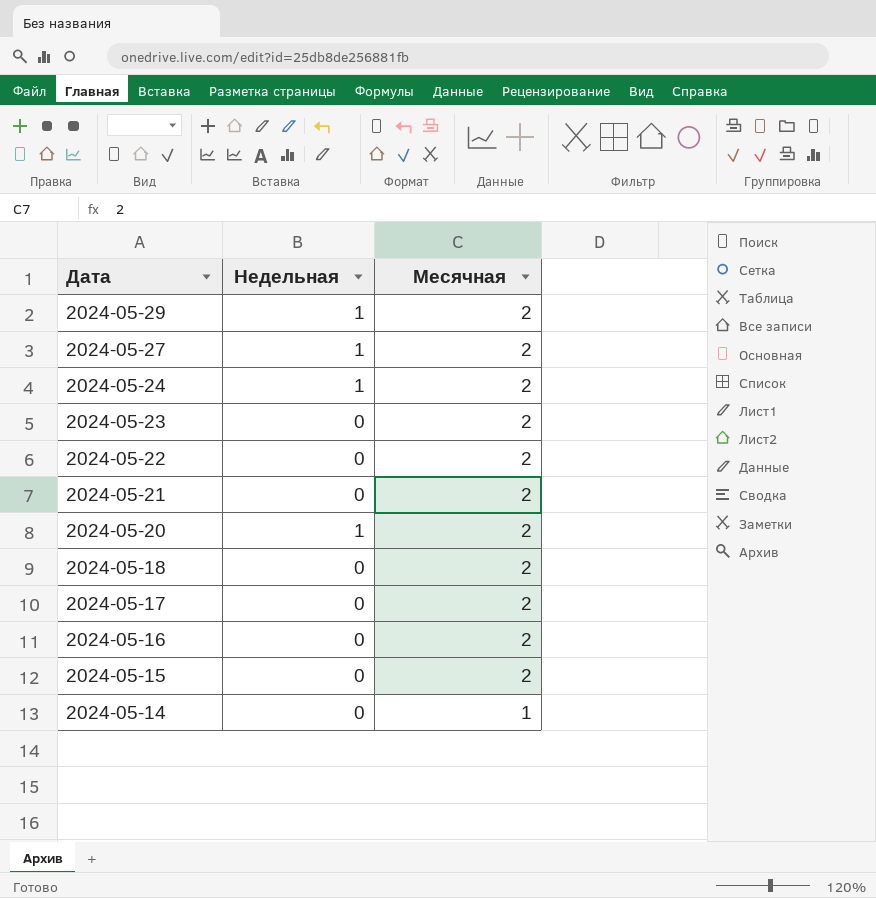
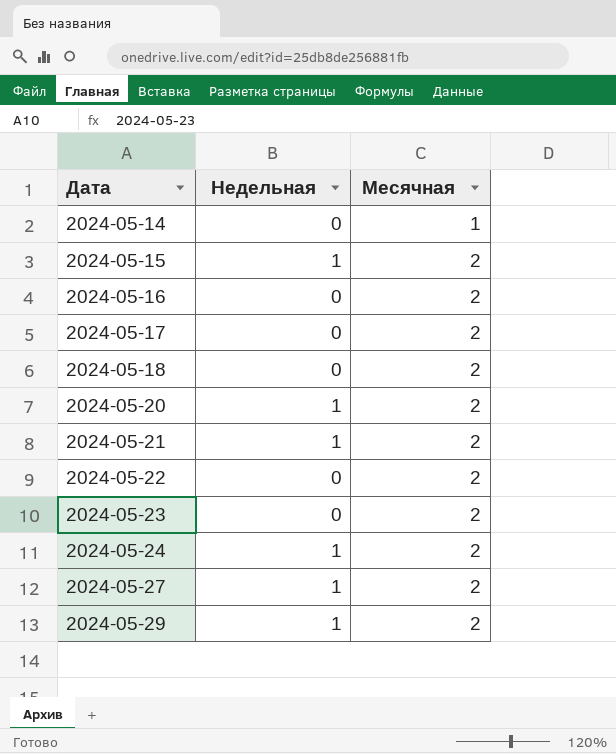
row order: Дата descending -> Дата ascending
2024-05-15 | Недельная: 0 -> 1
2024-05-21 | Недельная: 0 -> 1

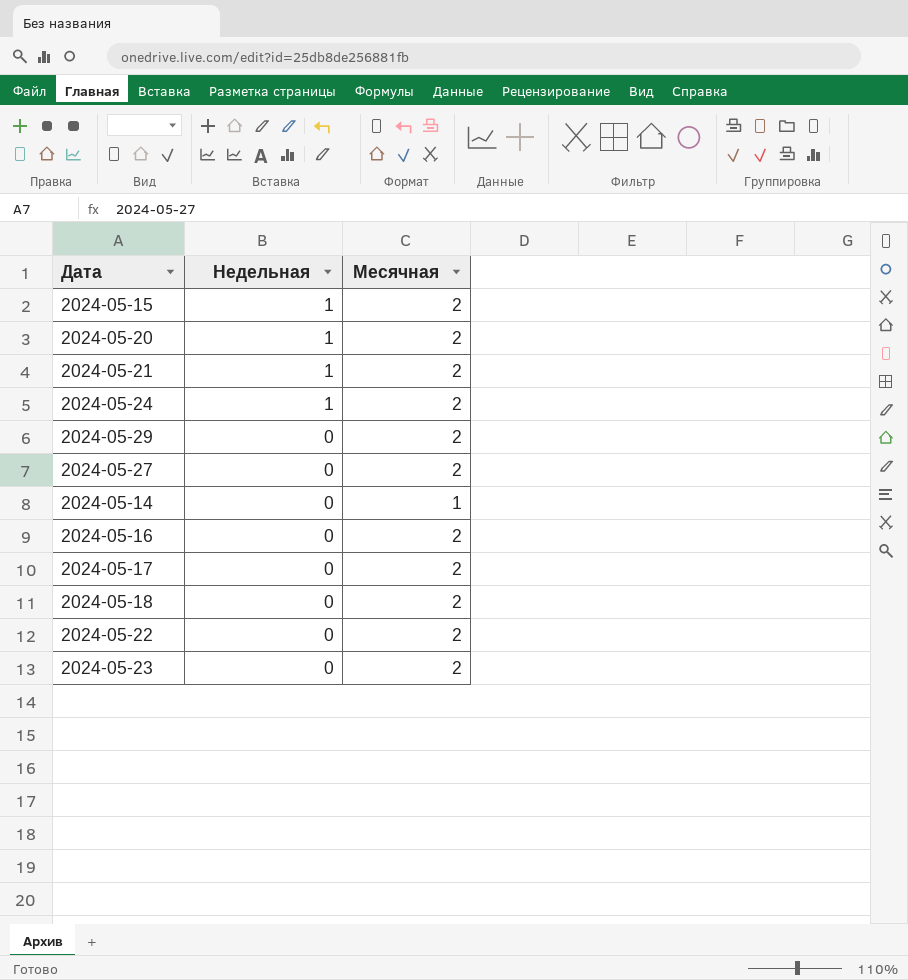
row order: Дата ascending -> Недельная descending
2024-05-29 | Недельная: 1 -> 0
2024-05-27 | Недельная: 1 -> 0

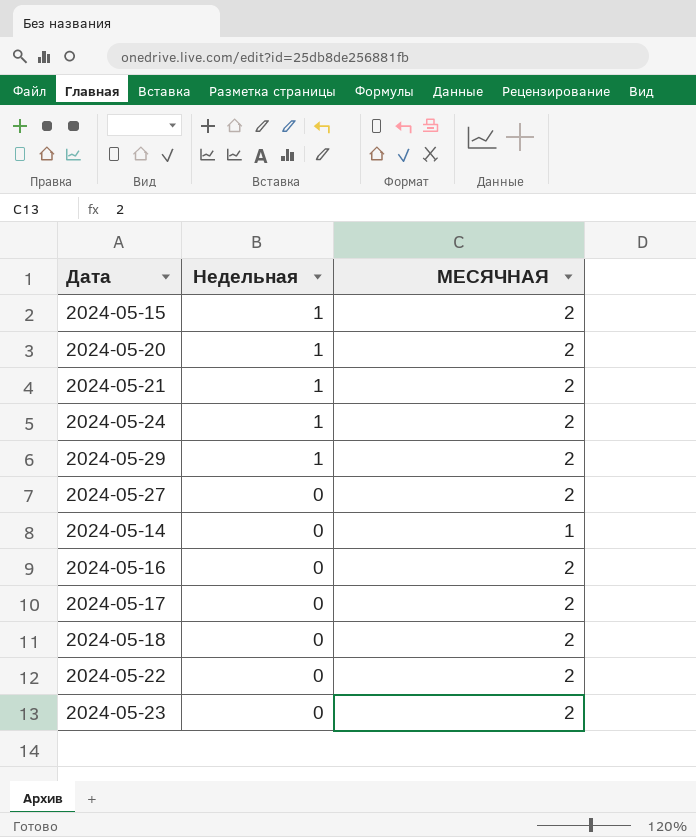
column name: Месячная -> МЕСЯЧНАЯ
2024-05-29 | Недельная: 0 -> 1

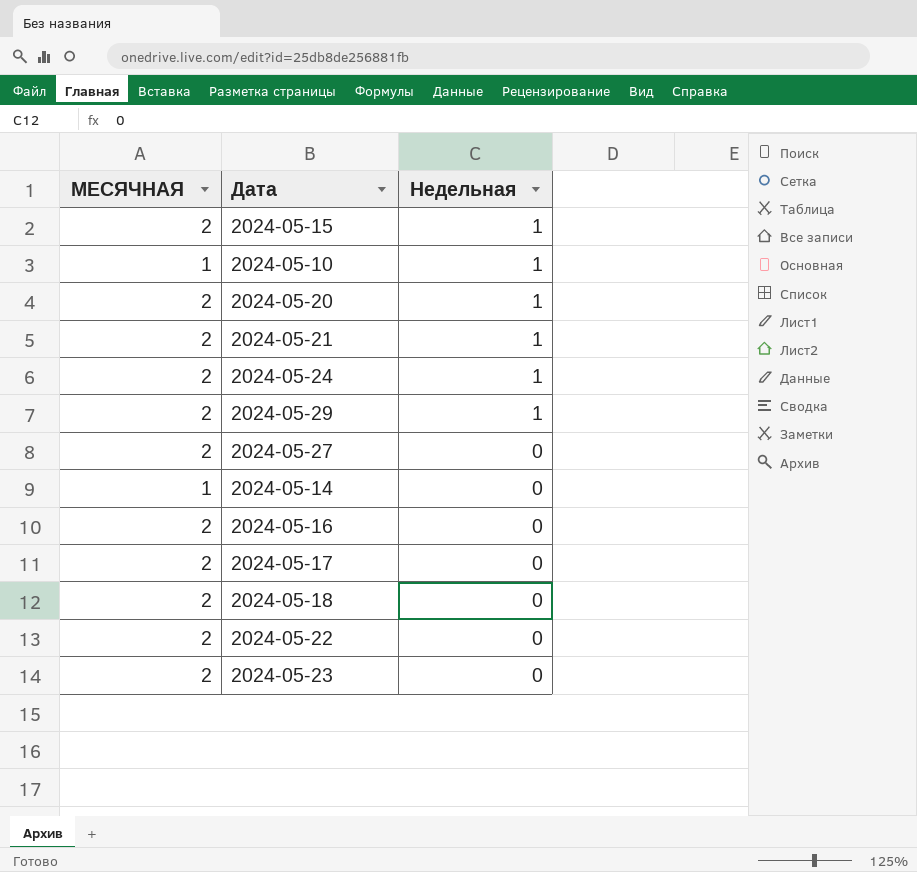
column МЕСЯЧНАЯ | position: 3 -> 1
row 2024-05-10: none -> 1 | 1

